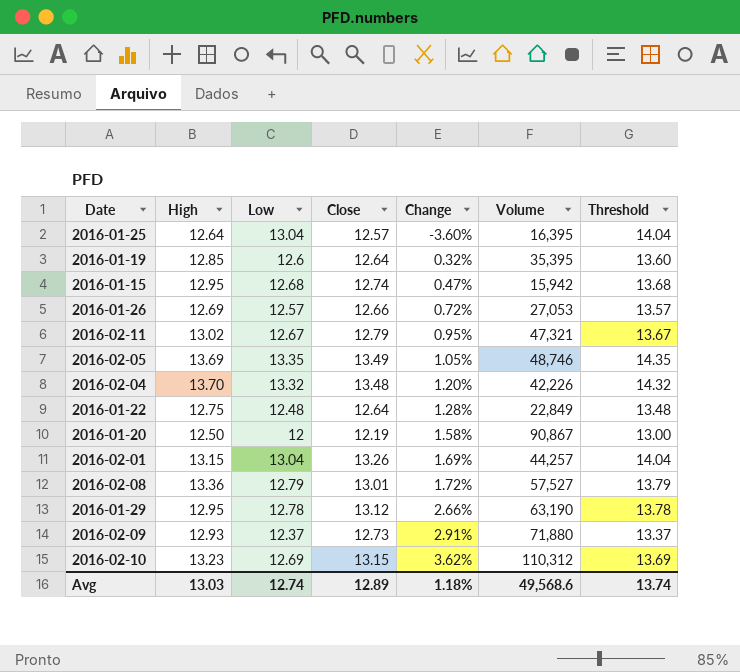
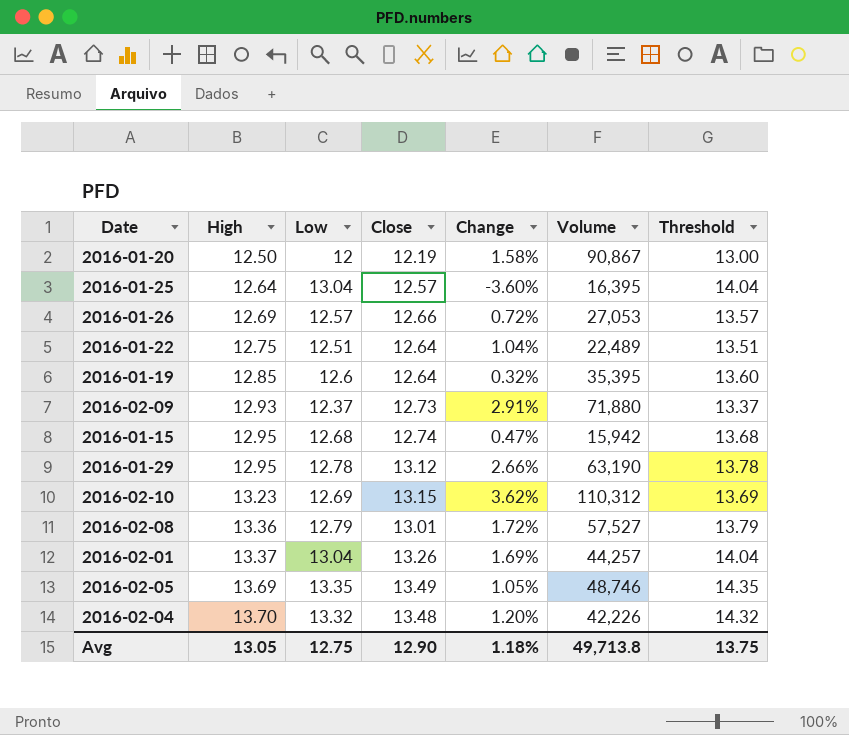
row order: Change ascending -> High ascending
row 2016-02-11: 13.02 | 12.67 | 12.79 | 0.95% | 47,321 | 13.67 -> none
2016-01-22 | Low: 12.48 -> 12.51
2016-01-22 | Change: 1.28% -> 1.04%
2016-01-22 | Volume: 22,849 -> 22,489
2016-01-22 | Threshold: 13.48 -> 13.51
2016-02-01 | High: 13.15 -> 13.37
Avg | High: 13.03 -> 13.05
Avg | Low: 12.74 -> 12.75
Avg | Close: 12.89 -> 12.90
Avg | Volume: 49,568.6 -> 49,713.8
Avg | Threshold: 13.74 -> 13.75

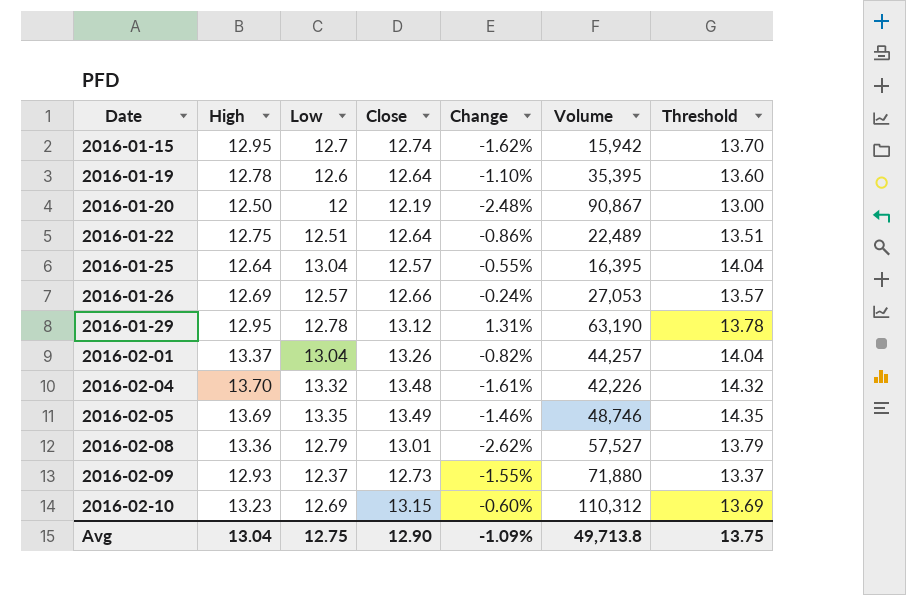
row order: High ascending -> Date ascending
column Change | formula: ([Close] - [Low]) / [Low] -> ([Close] - [High]) / [High]
2016-01-15 | Low: 12.68 -> 12.7
2016-01-15 | Threshold: 13.68 -> 13.70
2016-01-19 | High: 12.85 -> 12.78
Avg | High: 13.05 -> 13.04
Avg | Change: 1.18% -> -1.09%

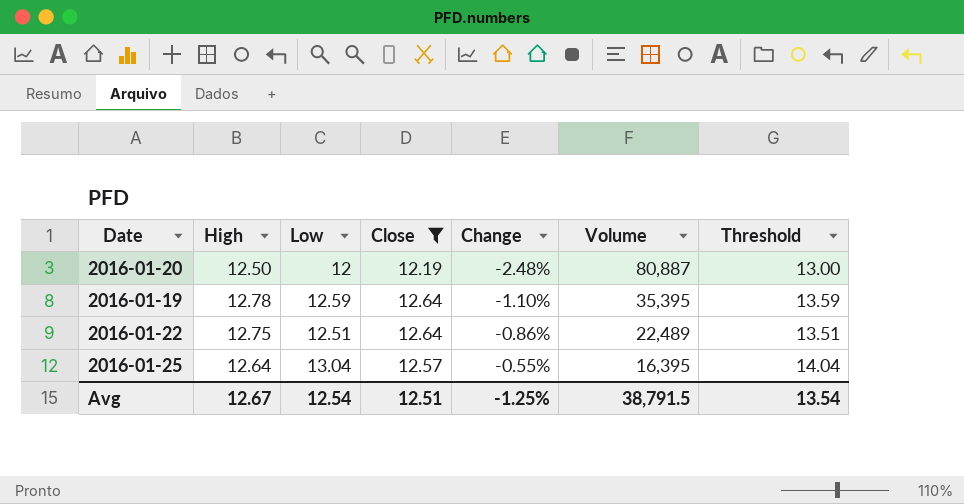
filter: none -> Close <= 12.64
row order: Date ascending -> Change ascending
2016-01-20 | Volume: 90,867 -> 80,887
2016-01-19 | Low: 12.6 -> 12.59
2016-01-19 | Threshold: 13.60 -> 13.59
Avg | High: 13.04 -> 12.67
Avg | Low: 12.75 -> 12.54
Avg | Close: 12.90 -> 12.51
Avg | Change: -1.09% -> -1.25%
Avg | Volume: 49,713.8 -> 38,791.5
Avg | Threshold: 13.75 -> 13.54

